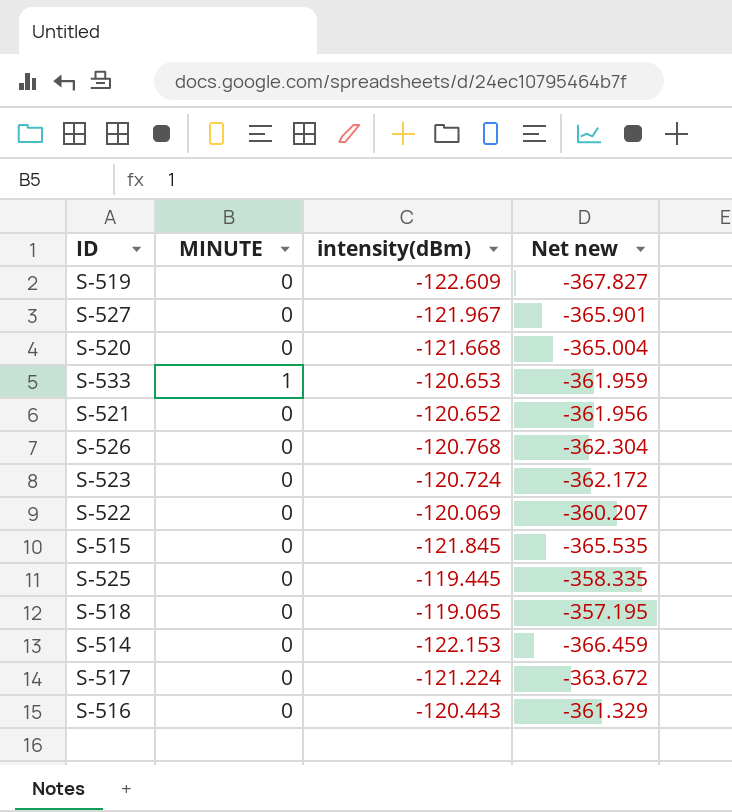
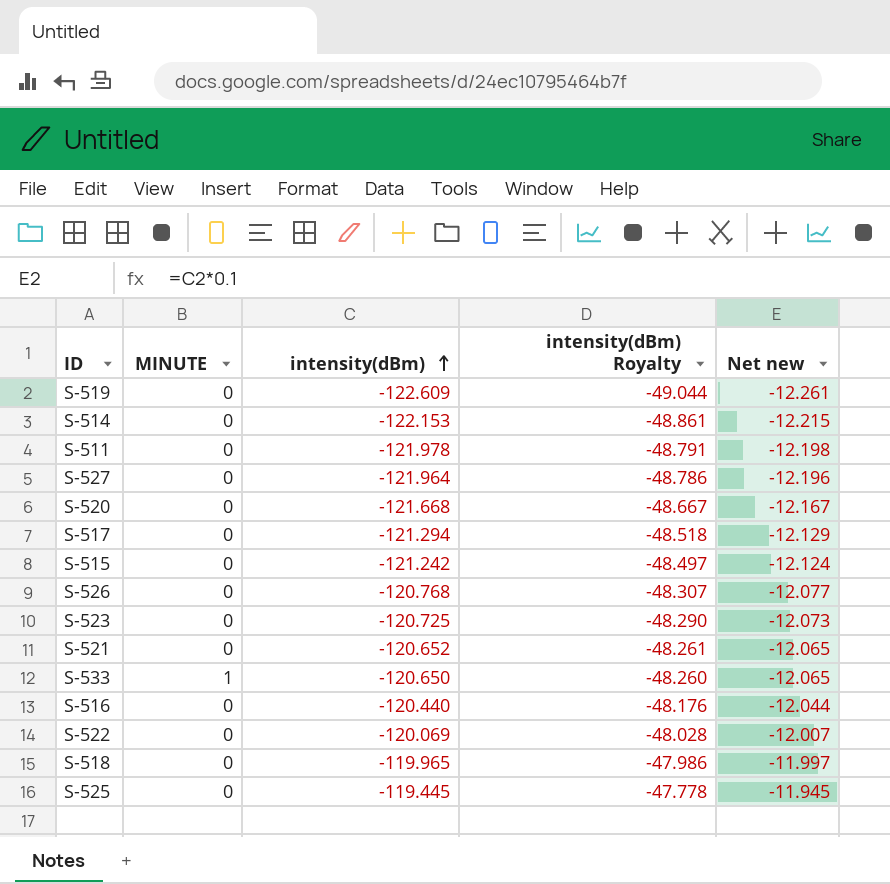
row order: none -> intensity(dBm) ascending
column intensity(dBm) Royalty | formula: none -> [intensity(dBm)] * 0.4
column Net new | formula: [intensity(dBm)] * 3 -> [intensity(dBm)] * 0.1
row S-511: none -> 0 | -121.978 | -48.791 | -12.198
S-527 | intensity(dBm): -121.967 -> -121.964
S-517 | intensity(dBm): -121.224 -> -121.294
S-515 | intensity(dBm): -121.845 -> -121.242
S-523 | intensity(dBm): -120.724 -> -120.725
S-533 | intensity(dBm): -120.653 -> -120.650
S-516 | intensity(dBm): -120.443 -> -120.440
S-518 | intensity(dBm): -119.065 -> -119.965

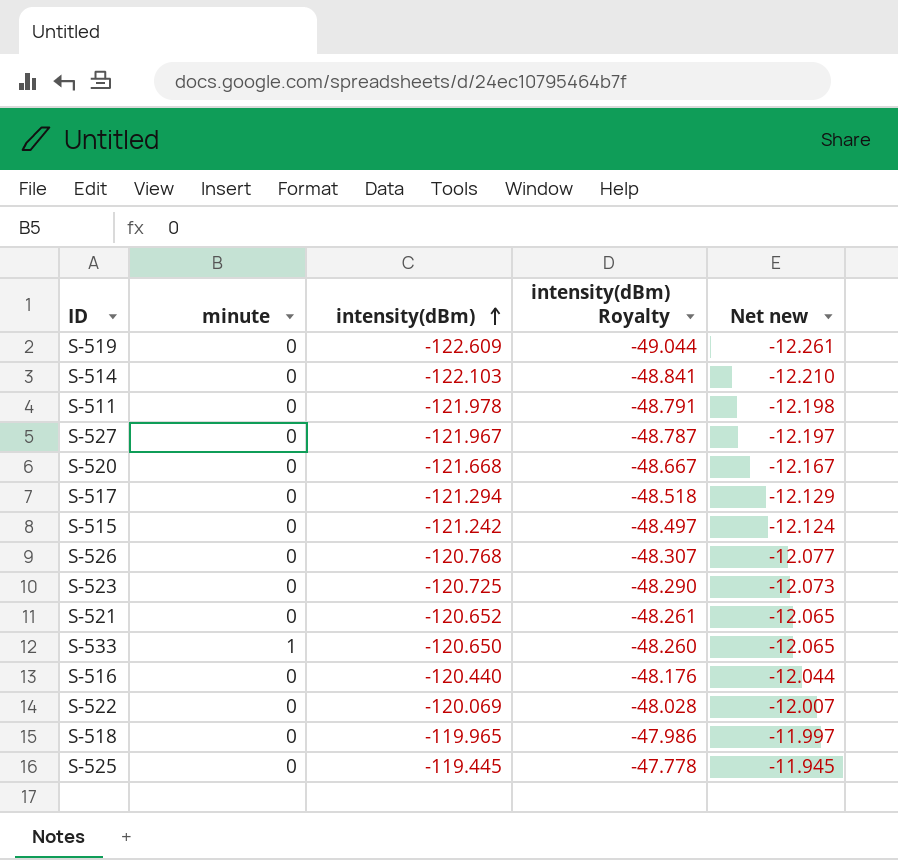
column name: MINUTE -> minute
S-514 | intensity(dBm): -122.153 -> -122.103
S-514 | intensity(dBm) Royalty: -48.861 -> -48.841
S-514 | Net new: -12.215 -> -12.210
S-527 | intensity(dBm): -121.964 -> -121.967
S-527 | intensity(dBm) Royalty: -48.786 -> -48.787
S-527 | Net new: -12.196 -> -12.197

